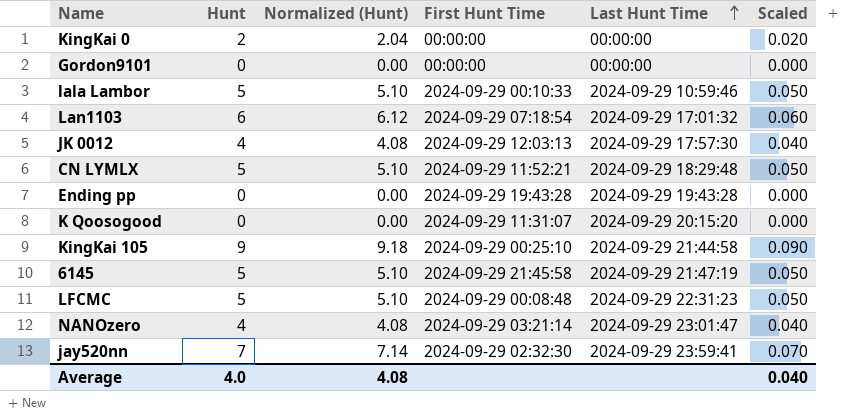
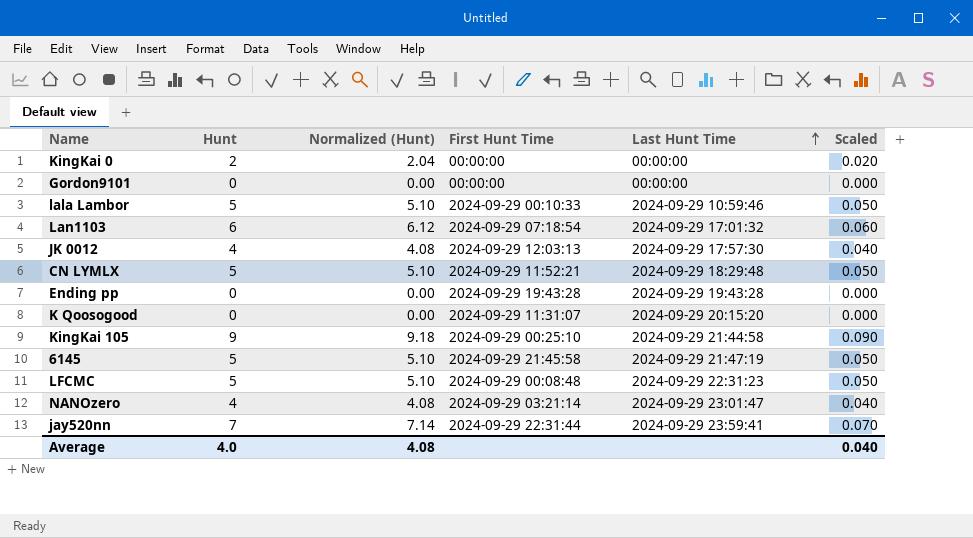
jay520nn | First Hunt Time: 2024-09-29 02:32:30 -> 2024-09-29 22:31:44

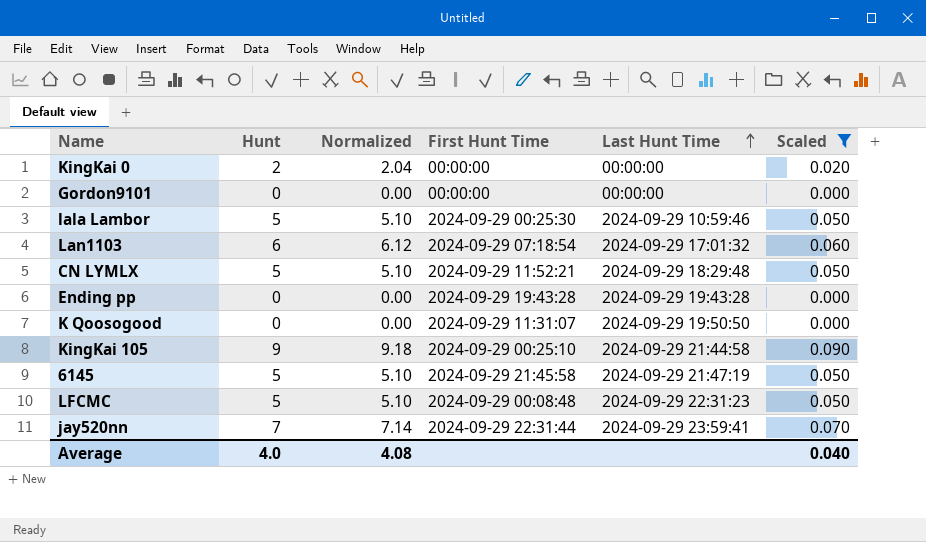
filter: none -> Scaled != 0.040
column name: Normalized (Hunt) -> Normalized
lala Lambor | First Hunt Time: 2024-09-29 00:10:33 -> 2024-09-29 00:25:30
K Qoosogood | Last Hunt Time: 2024-09-29 20:15:20 -> 2024-09-29 19:50:50

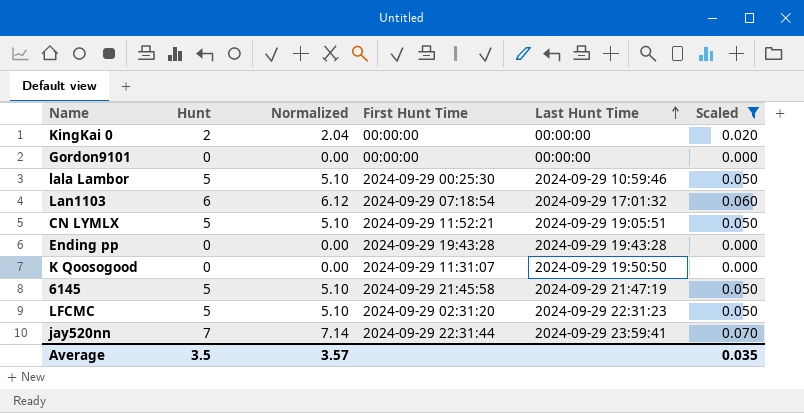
row KingKai 105: 9 | 9.18 | 2024-09-29 00:25:10 | 2024-09-29 21:44:58 | 0.090 -> none
CN LYMLX | Last Hunt Time: 2024-09-29 18:29:48 -> 2024-09-29 19:05:51
LFCMC | First Hunt Time: 2024-09-29 00:08:48 -> 2024-09-29 02:31:20
Average | Hunt: 4.0 -> 3.5
Average | Normalized: 4.08 -> 3.57
Average | Scaled: 0.040 -> 0.035

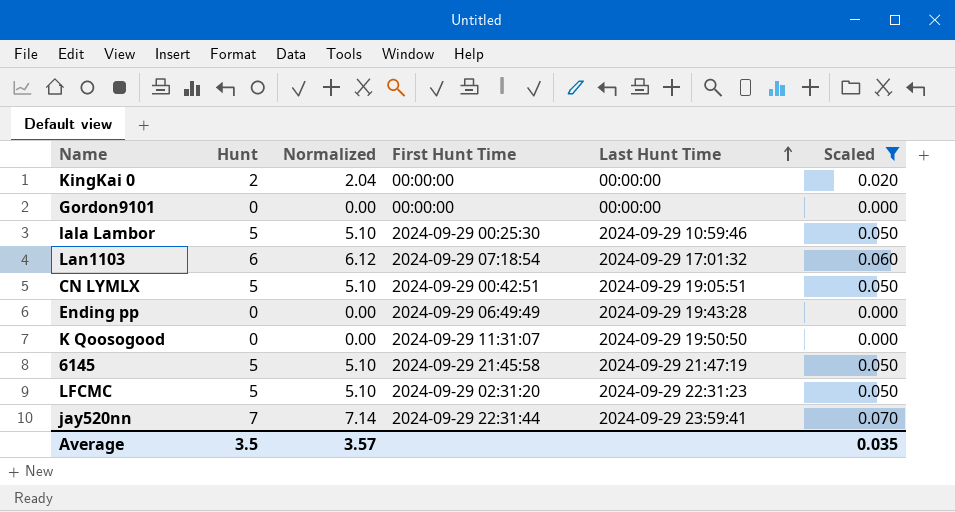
CN LYMLX | First Hunt Time: 2024-09-29 11:52:21 -> 2024-09-29 00:42:51
Ending pp | First Hunt Time: 2024-09-29 19:43:28 -> 2024-09-29 06:49:49

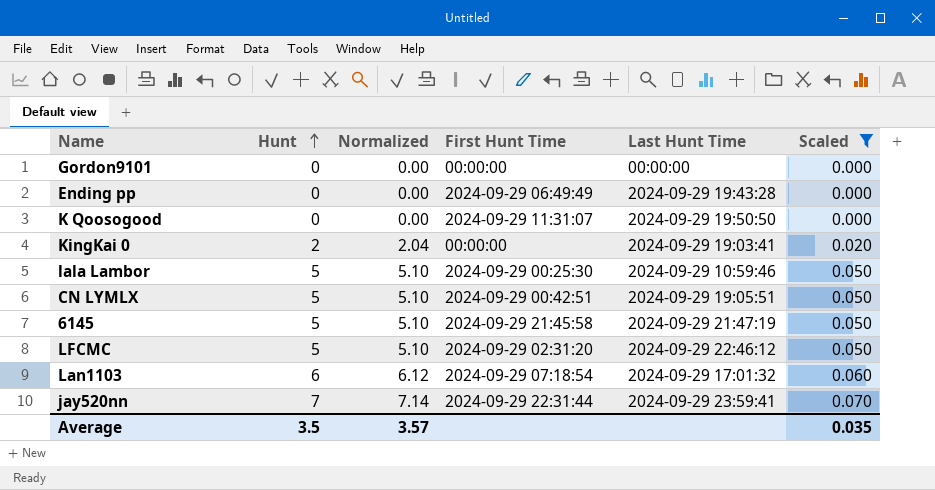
row order: Last Hunt Time ascending -> Hunt ascending
KingKai 0 | Last Hunt Time: 00:00:00 -> 2024-09-29 19:03:41
LFCMC | Last Hunt Time: 2024-09-29 22:31:23 -> 2024-09-29 22:46:12

